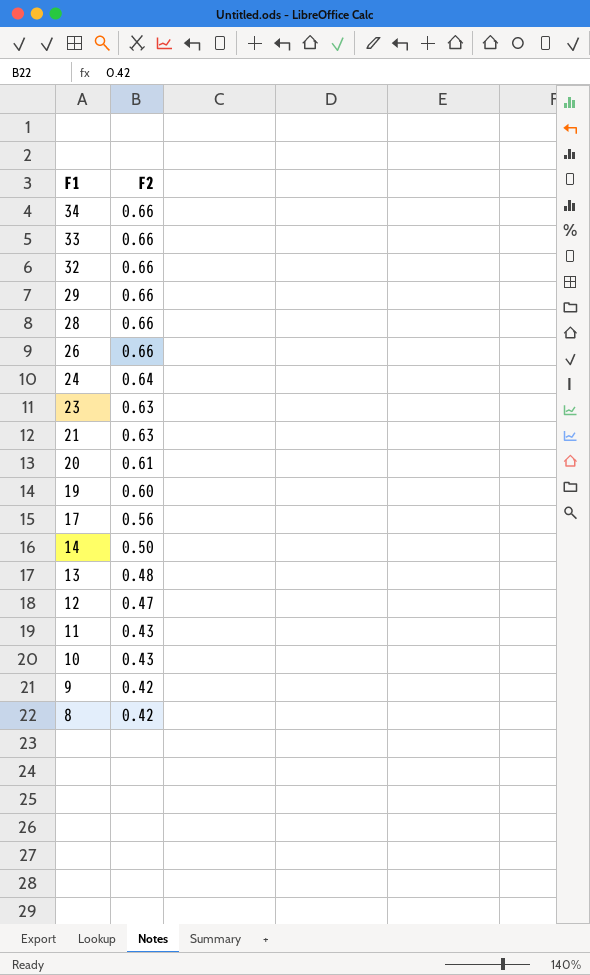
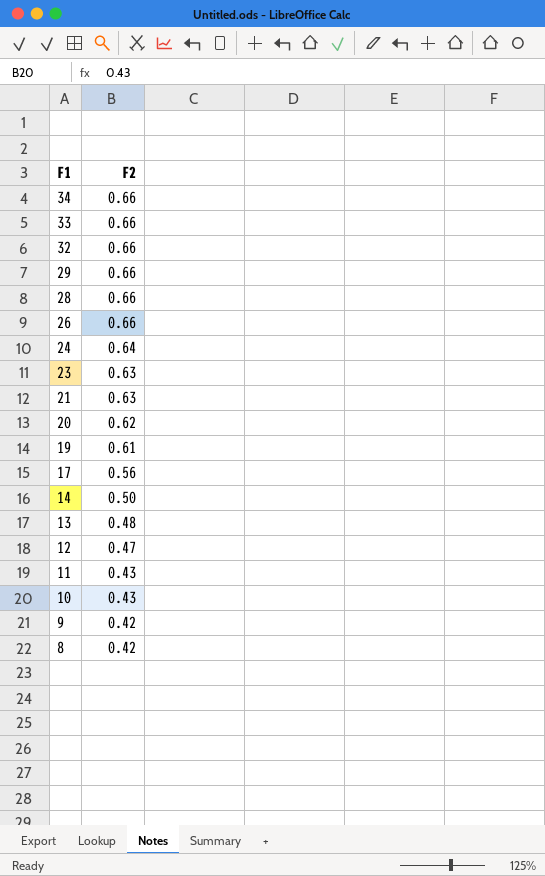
20 | F2: 0.61 -> 0.62
19 | F2: 0.60 -> 0.61

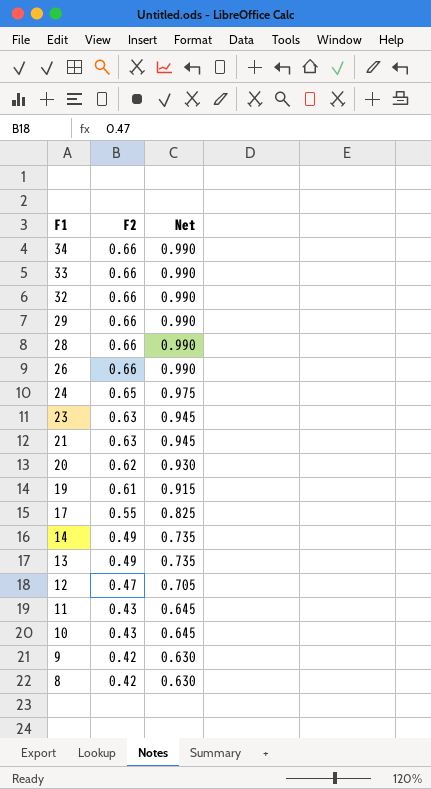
column Net | formula: none -> [F2] * 1.5
24 | F2: 0.64 -> 0.65
17 | F2: 0.56 -> 0.55
14 | F2: 0.50 -> 0.49
13 | F2: 0.48 -> 0.49

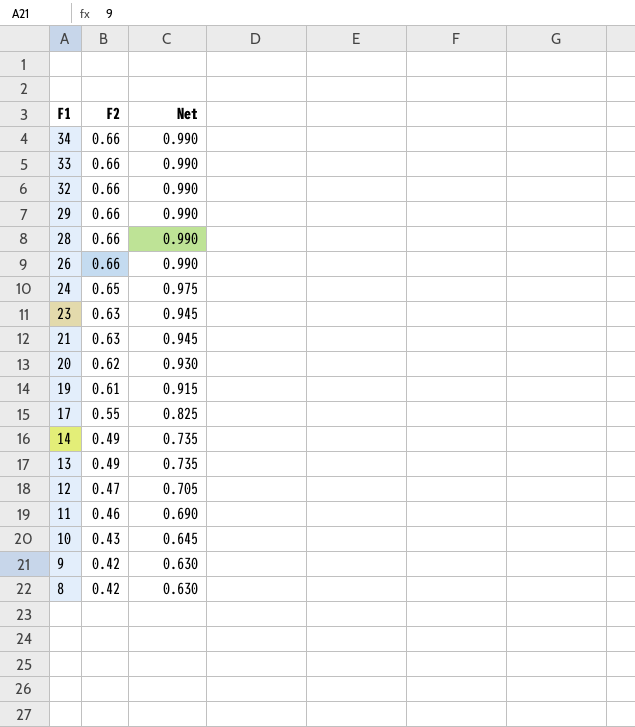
11 | F2: 0.43 -> 0.46
11 | Net: 0.645 -> 0.690

